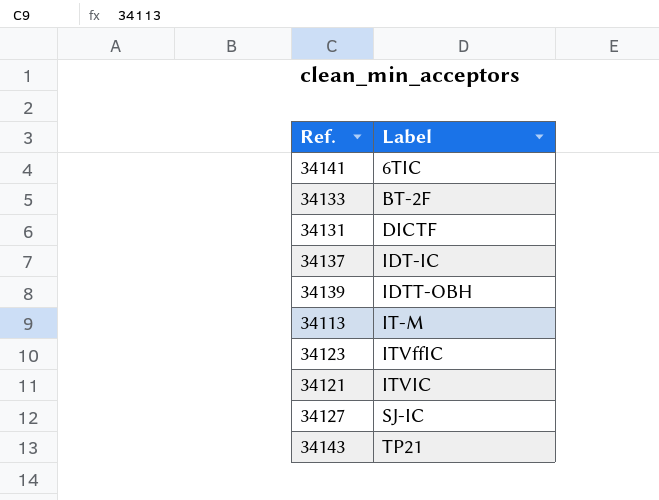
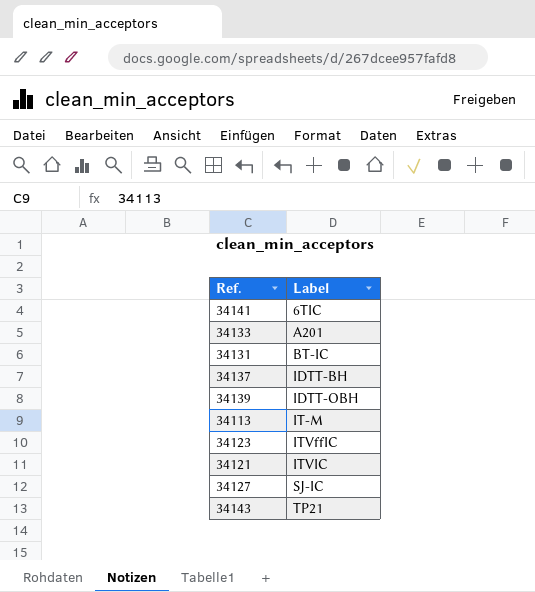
34133 | Label: BT-2F -> A201
34131 | Label: DICTF -> BT-IC
34137 | Label: IDT-IC -> IDTT-BH

